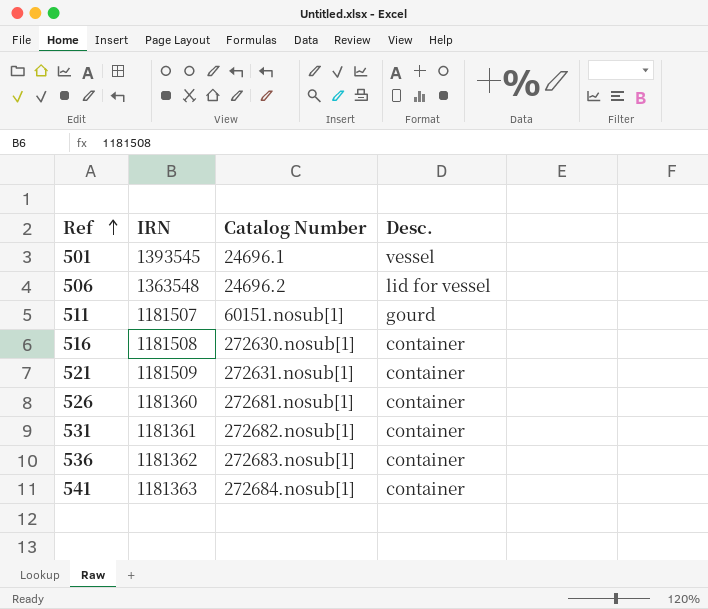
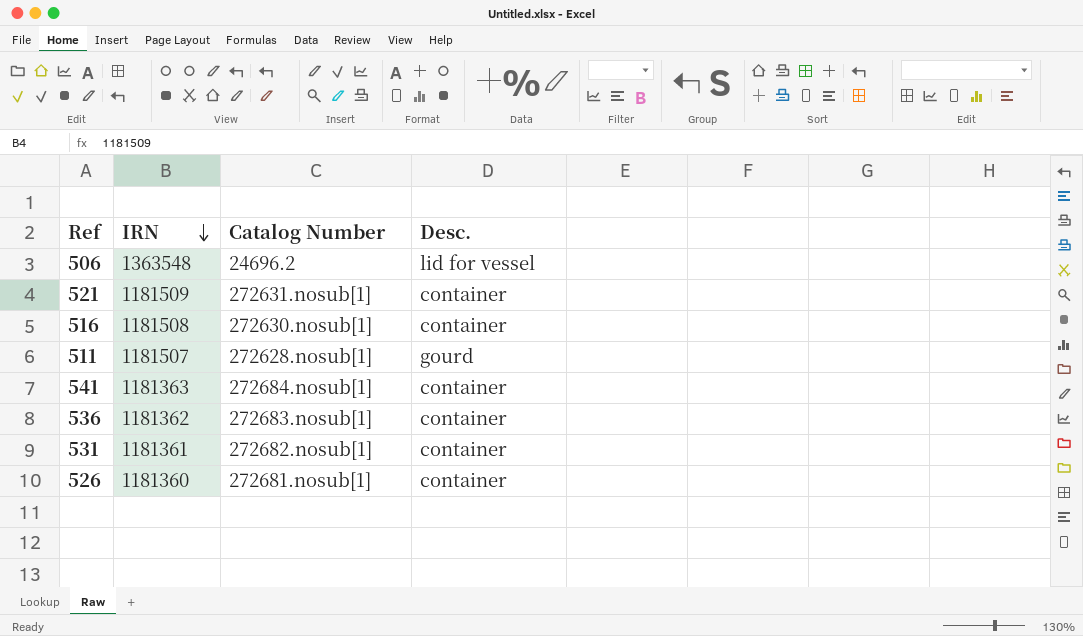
row order: Ref ascending -> IRN descending
row 501: 1393545 | 24696.1 | vessel -> none
511 | Catalog Number: 60151.nosub[1] -> 272628.nosub[1]

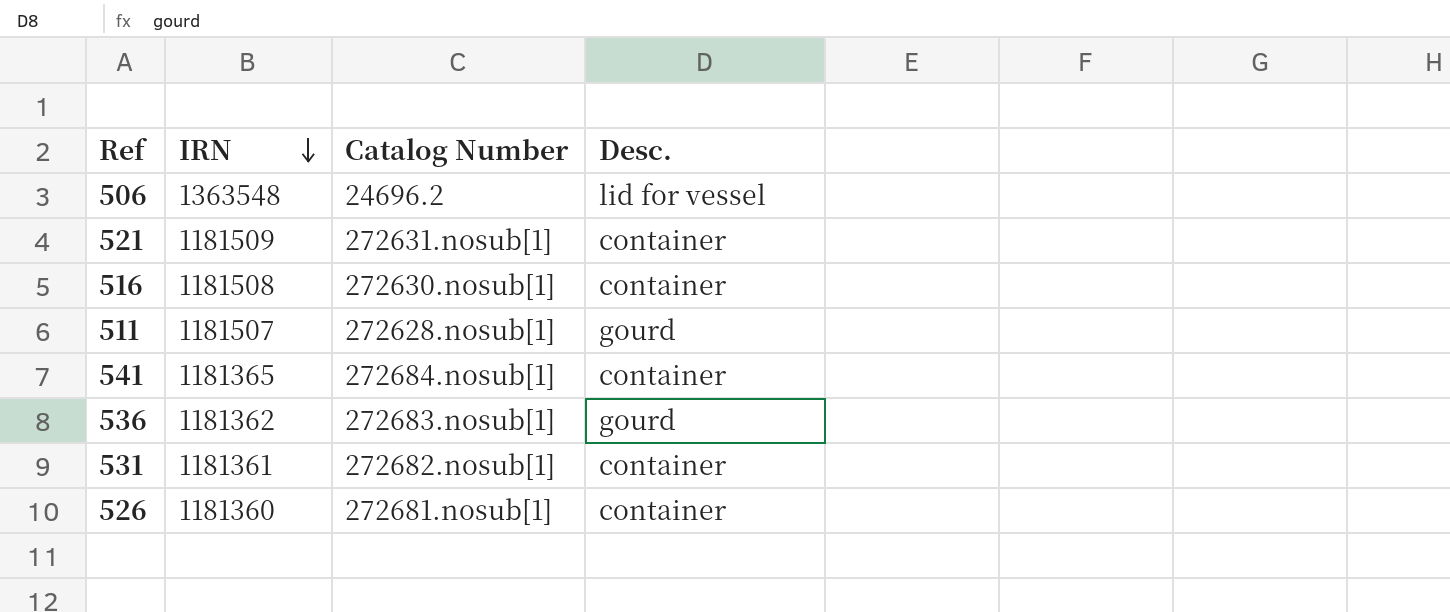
541 | IRN: 1181363 -> 1181365
536 | Desc.: container -> gourd

